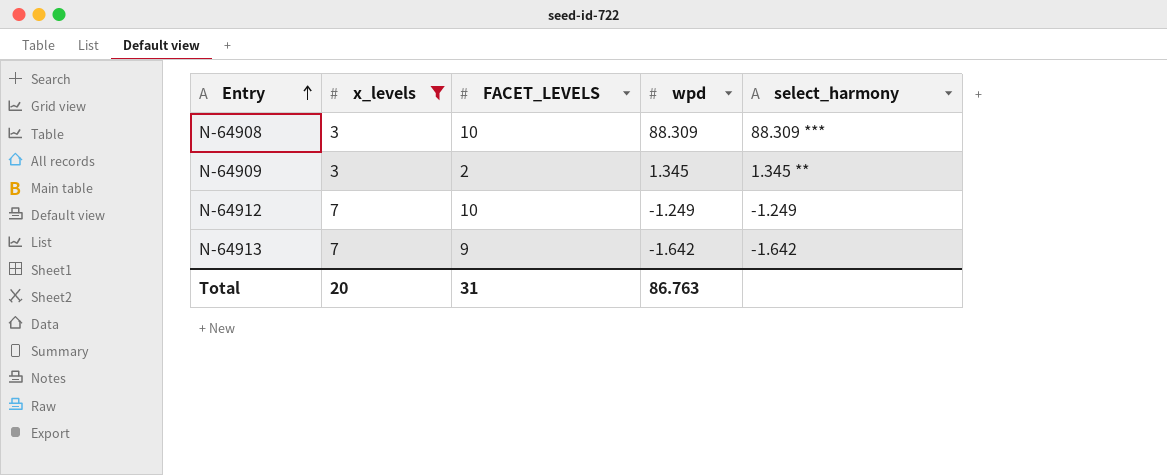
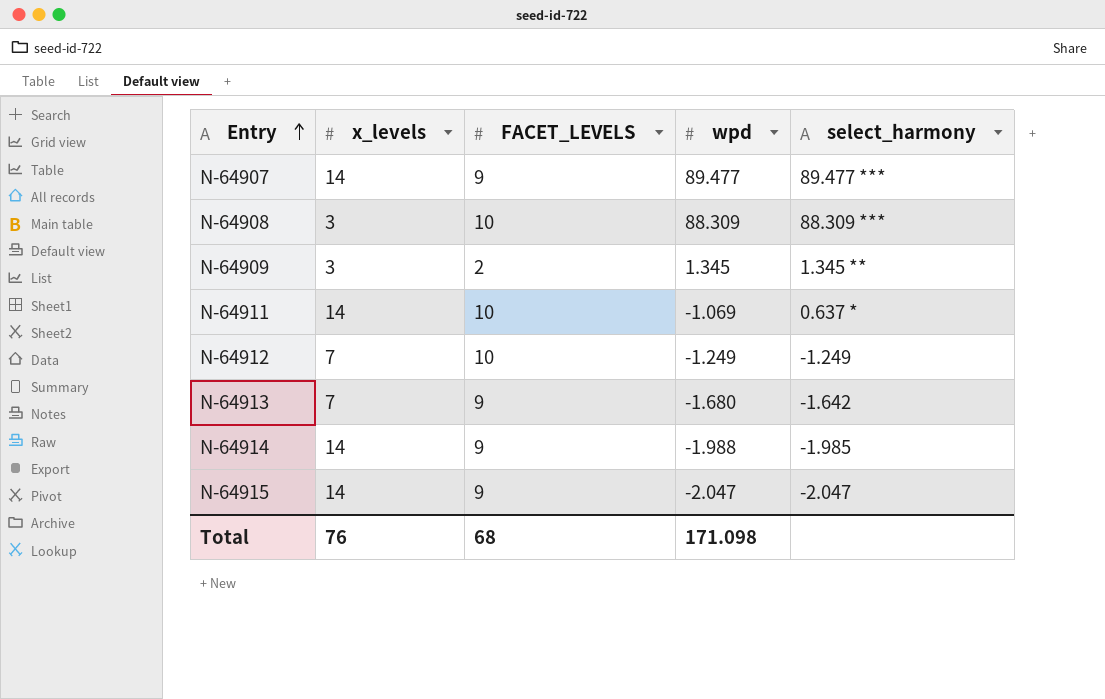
filter: x_levels != 14 -> none
N-64913 | wpd: -1.642 -> -1.680
Total | x_levels: 20 -> 76
Total | FACET_LEVELS: 31 -> 68
Total | wpd: 86.763 -> 171.098

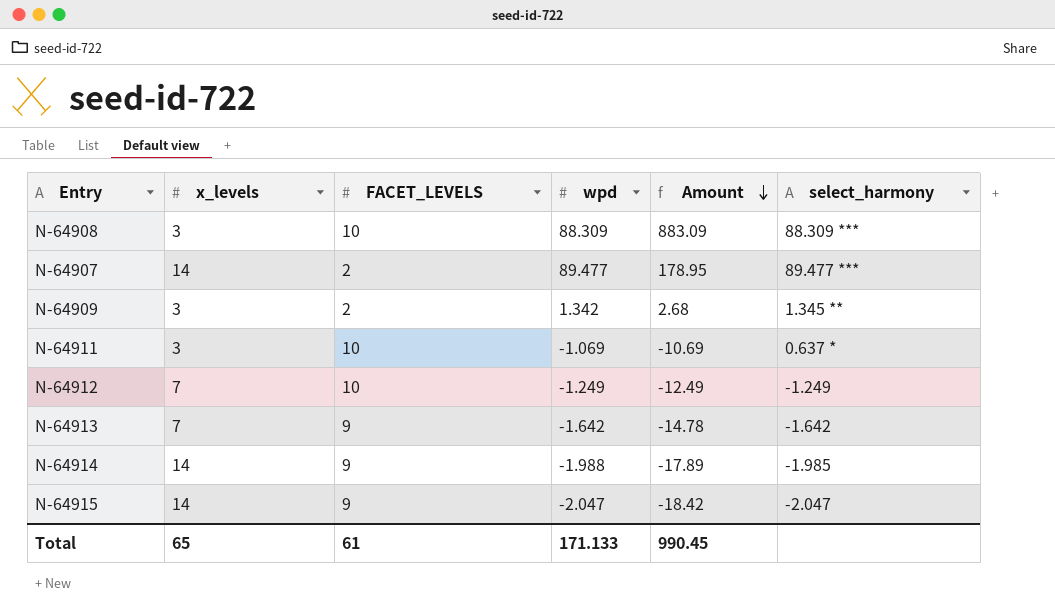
row order: Entry ascending -> Amount descending
column Amount | formula: none -> [FACET_LEVELS] * [wpd]
N-64907 | FACET_LEVELS: 9 -> 2
N-64909 | wpd: 1.345 -> 1.342
N-64911 | x_levels: 14 -> 3
N-64913 | wpd: -1.680 -> -1.642
Total | x_levels: 76 -> 65
Total | FACET_LEVELS: 68 -> 61
Total | wpd: 171.098 -> 171.133

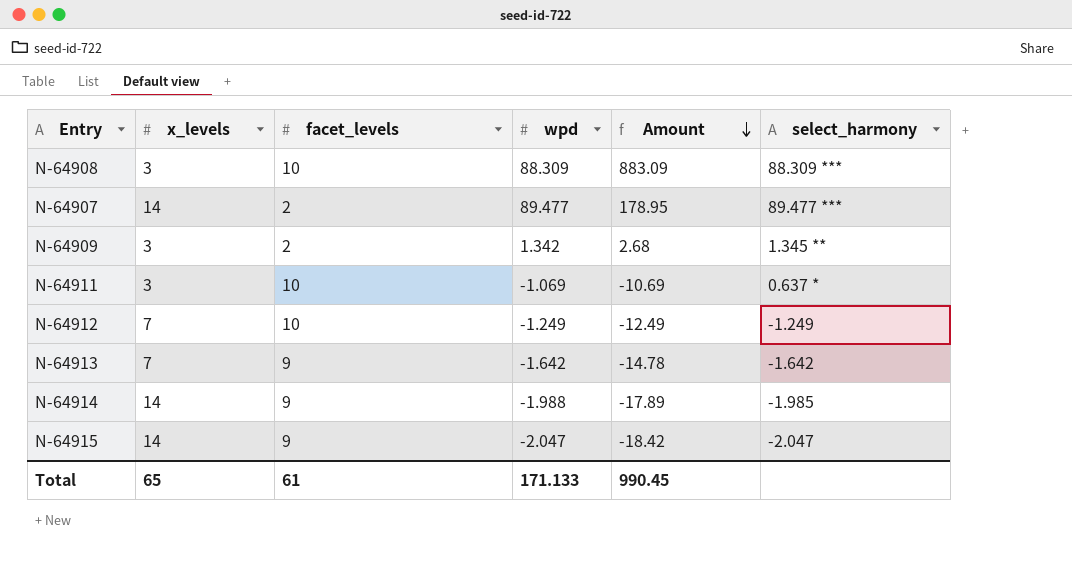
column name: FACET_LEVELS -> facet_levels

